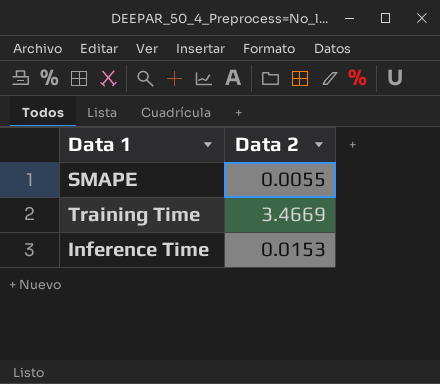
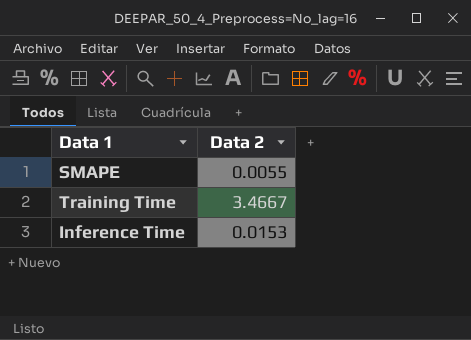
Training Time | Data 2: 3.4669 -> 3.4667

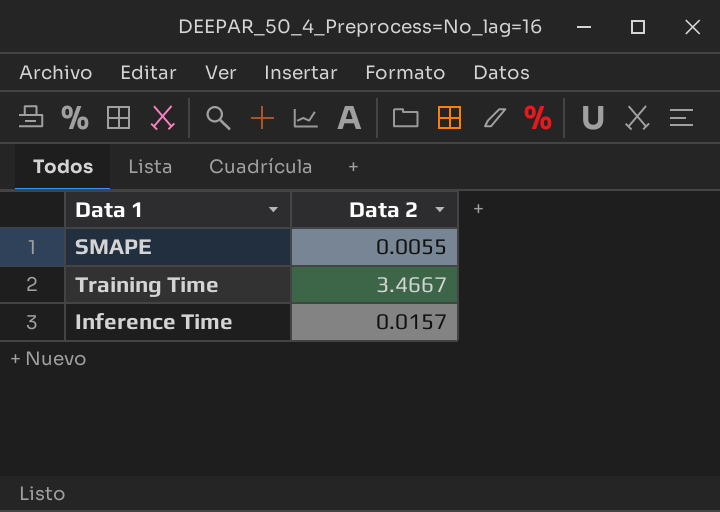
Inference Time | Data 2: 0.0153 -> 0.0157

